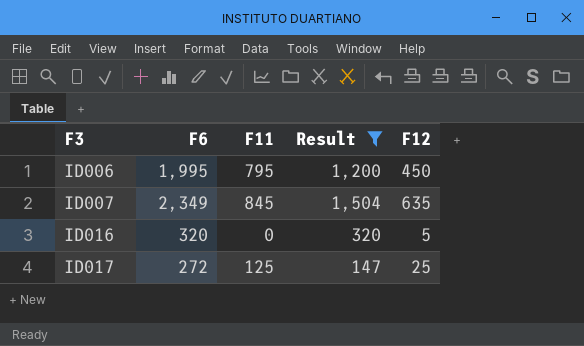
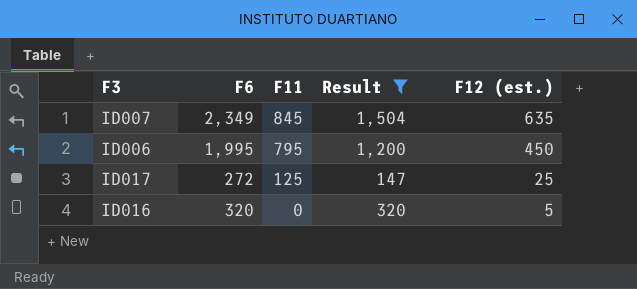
row order: F3 ascending -> F11 descending
column name: F12 -> F12 (est.)

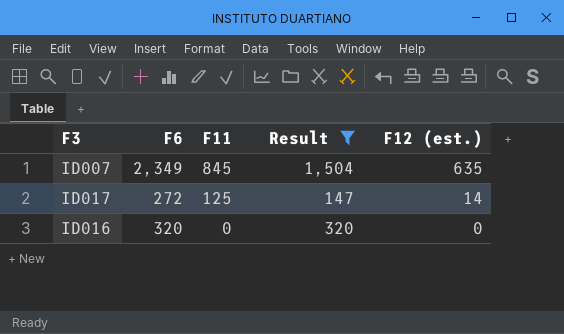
row ID006: 1,995 | 795 | 1,200 | 450 -> none
ID017 | F12 (est.): 25 -> 14
ID016 | F12 (est.): 5 -> 0

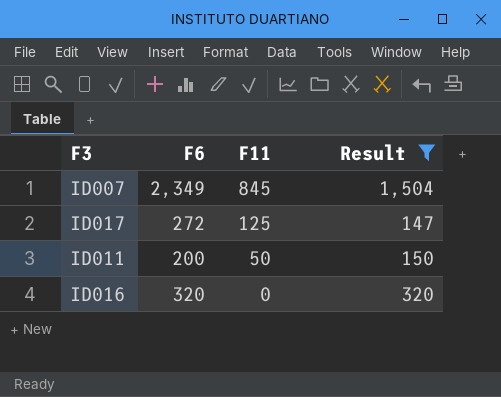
column F12 (est.) | position: 5 -> none
row ID011: none -> 200 | 50 | 150

